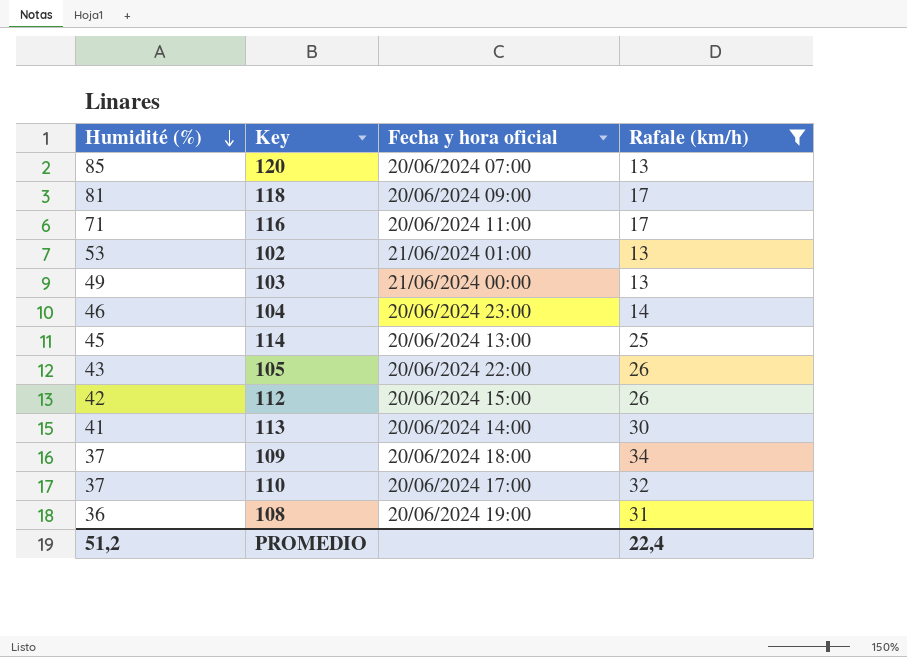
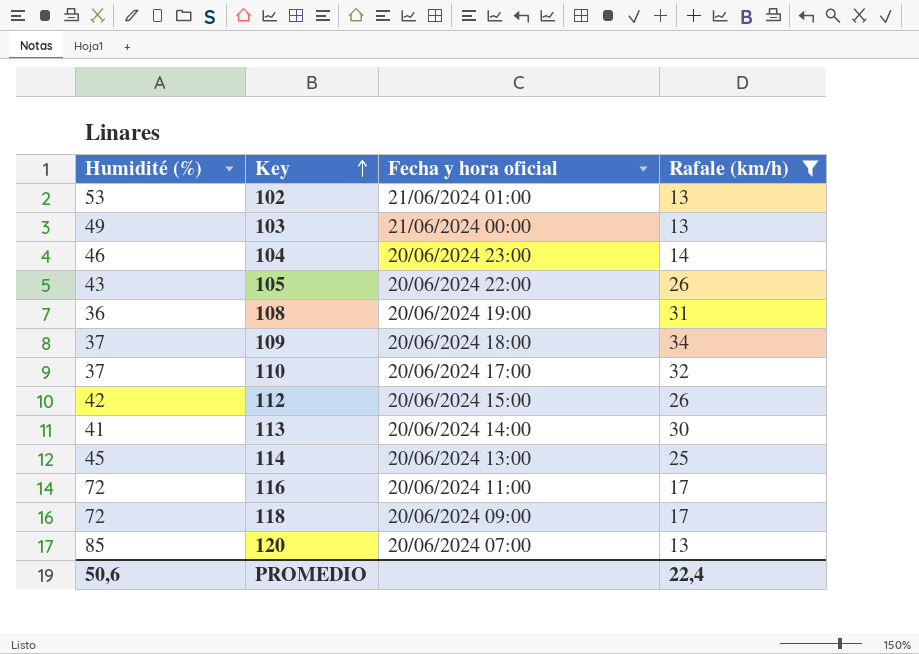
row order: Humidité (%) descending -> Key ascending
116 | Humidité (%): 71 -> 72
118 | Humidité (%): 81 -> 72
PROMEDIO | Humidité (%): 51,2 -> 50,6

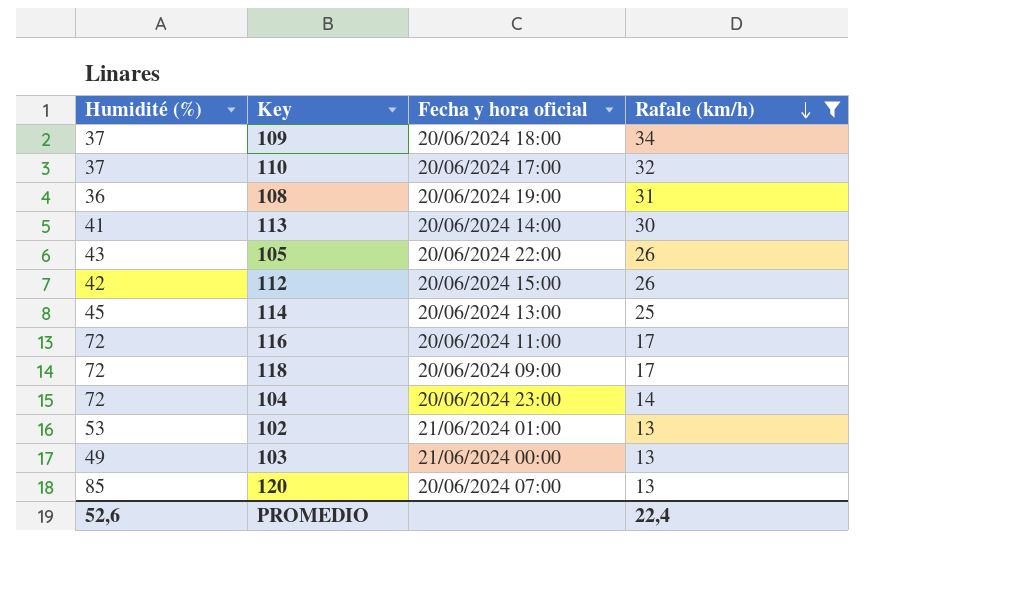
row order: Key ascending -> Rafale (km/h) descending
104 | Humidité (%): 46 -> 72
PROMEDIO | Humidité (%): 50,6 -> 52,6

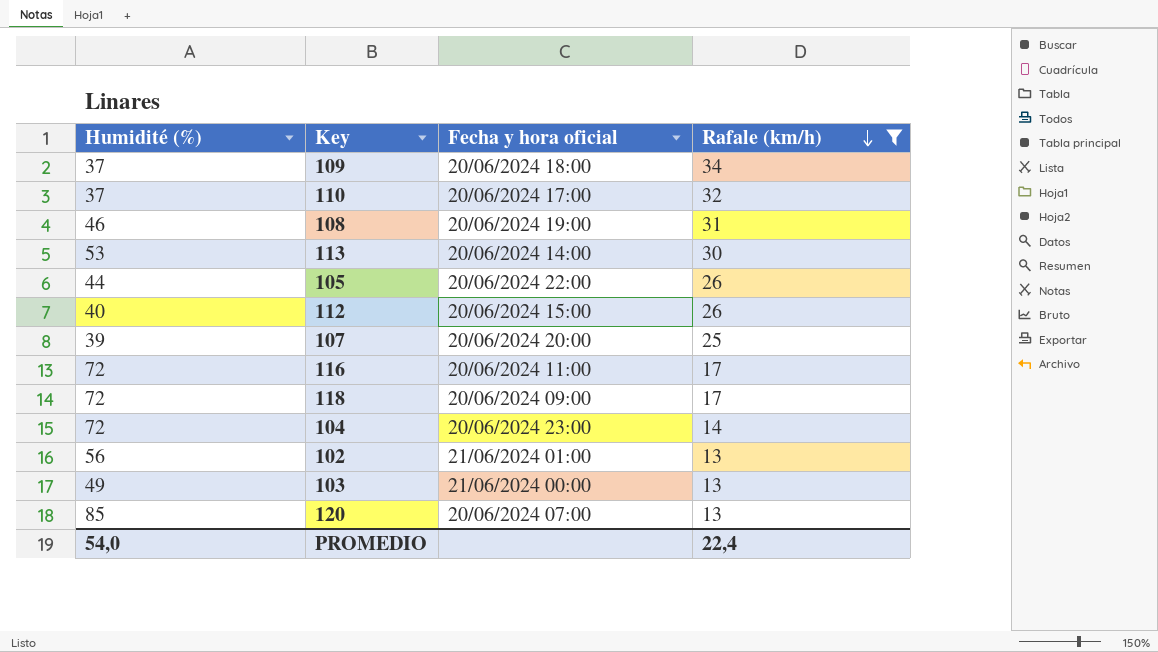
row 114: 45 | 20/06/2024 13:00 | 25 -> none
108 | Humidité (%): 36 -> 46
113 | Humidité (%): 41 -> 53
105 | Humidité (%): 43 -> 44
112 | Humidité (%): 42 -> 40
row 107: none -> 39 | 20/06/2024 20:00 | 25
102 | Humidité (%): 53 -> 56
PROMEDIO | Humidité (%): 52,6 -> 54,0

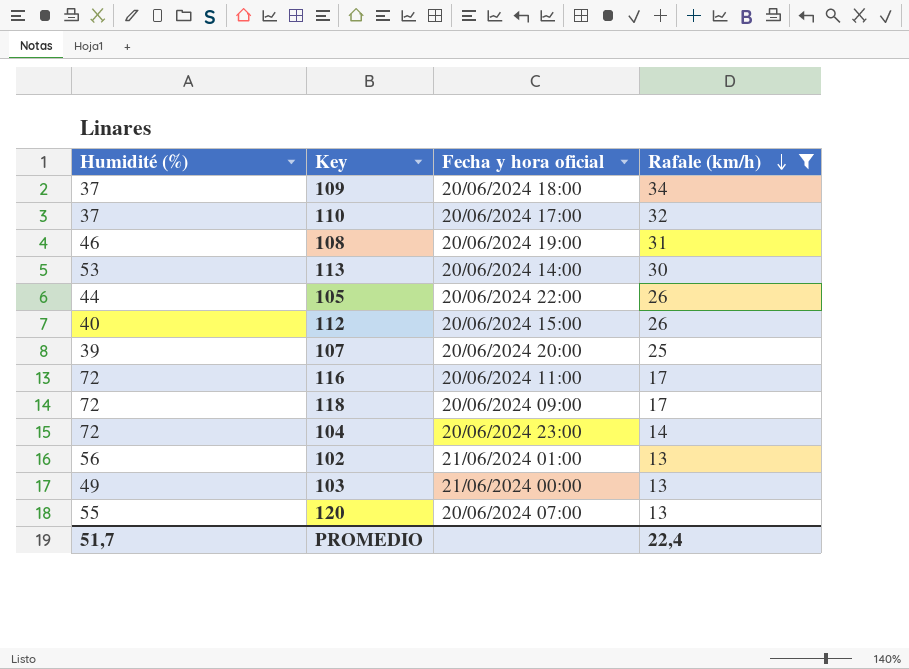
120 | Humidité (%): 85 -> 55
PROMEDIO | Humidité (%): 54,0 -> 51,7

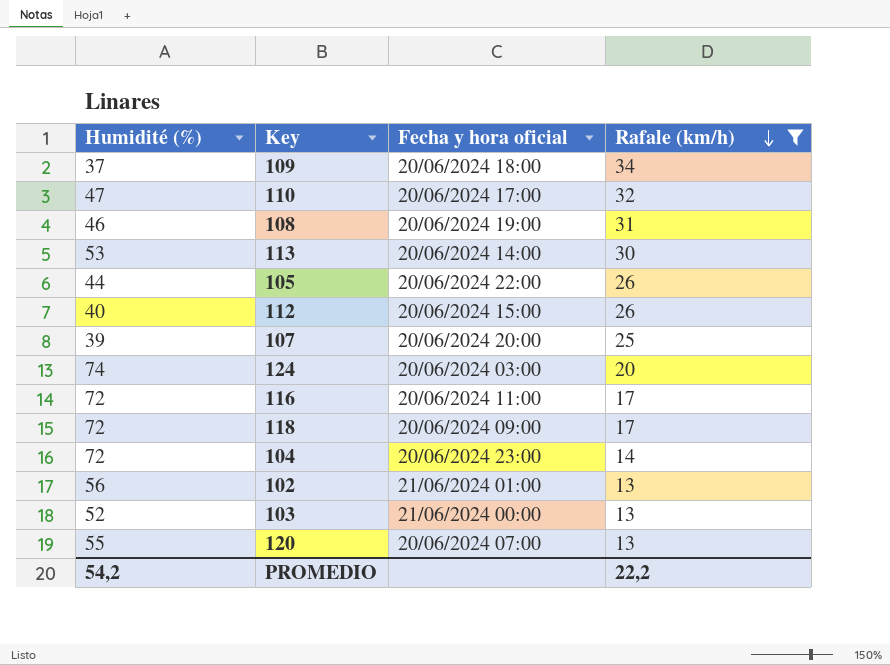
110 | Humidité (%): 37 -> 47
row 124: none -> 74 | 20/06/2024 03:00 | 20
103 | Humidité (%): 49 -> 52
PROMEDIO | Humidité (%): 51,7 -> 54,2
PROMEDIO | Rafale (km/h): 22,4 -> 22,2

